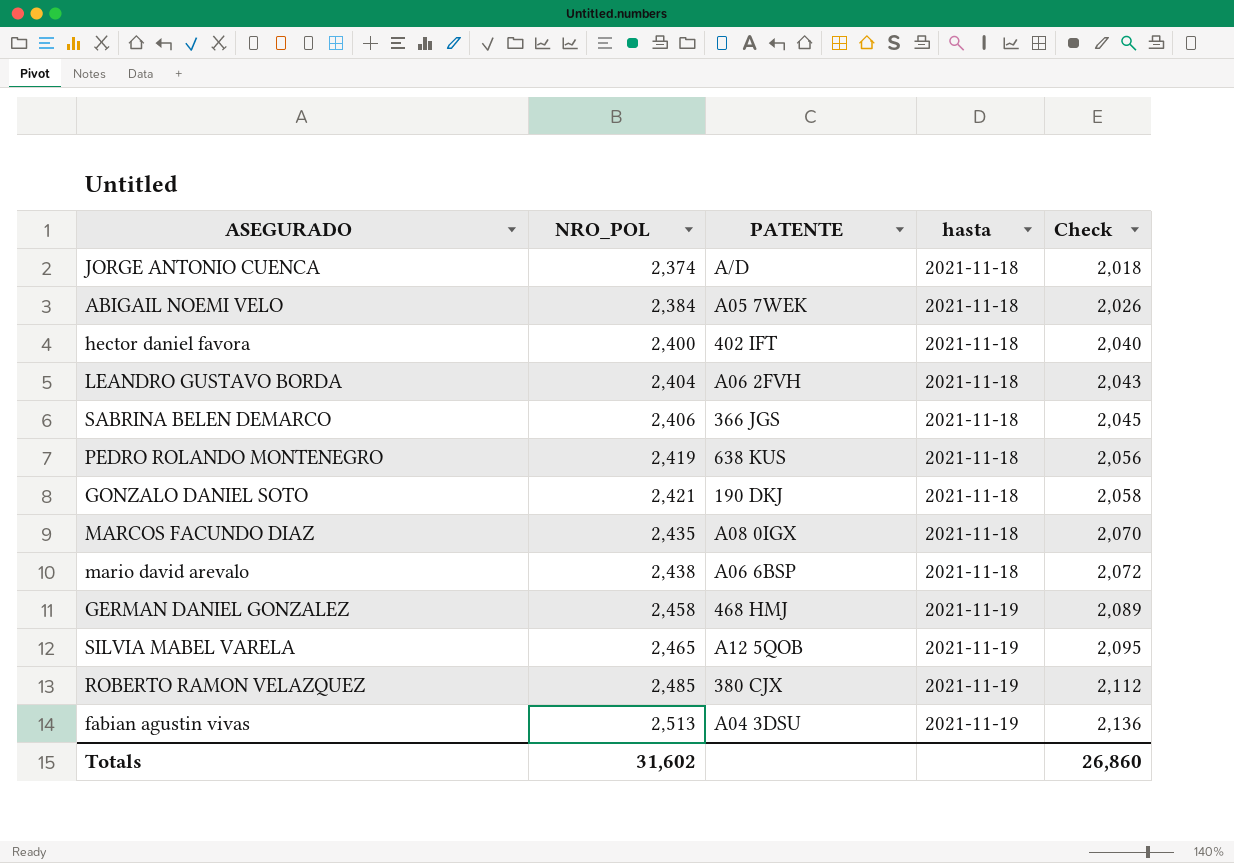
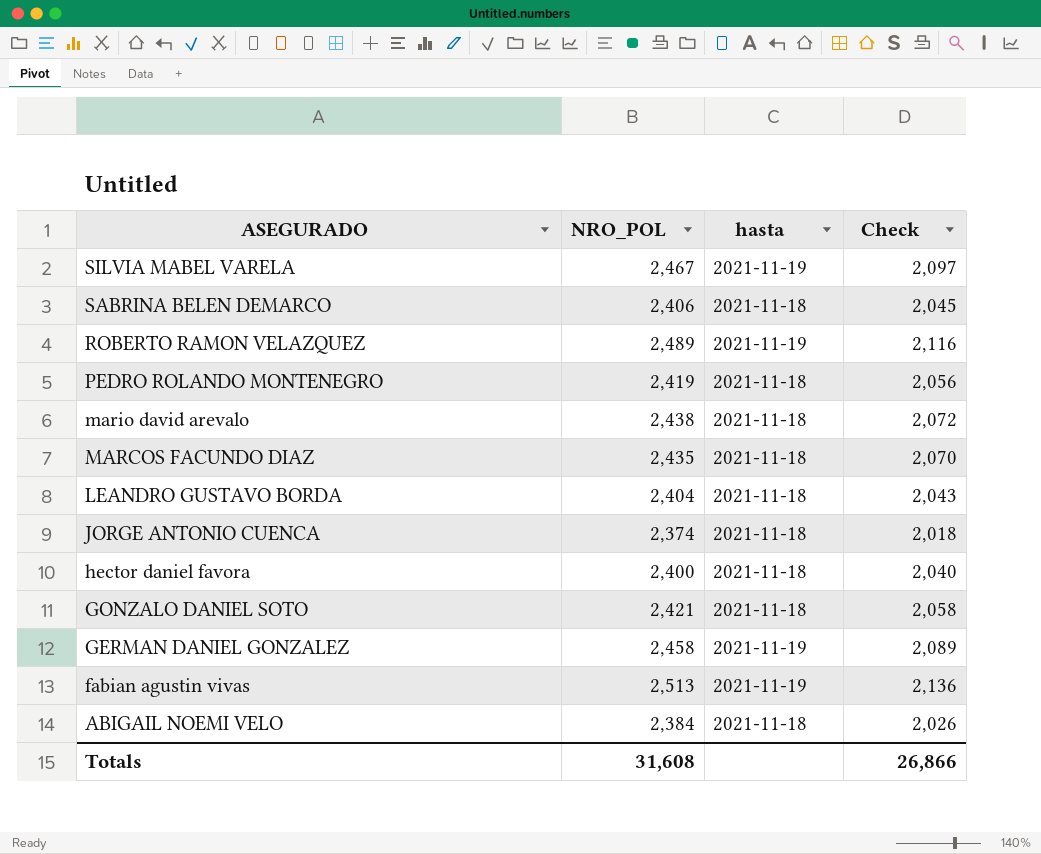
row order: NRO_POL ascending -> ASEGURADO descending
column PATENTE | position: 3 -> none
SILVIA MABEL VARELA | NRO_POL: 2,465 -> 2,467
SILVIA MABEL VARELA | Check: 2,095 -> 2,097
ROBERTO RAMON VELAZQUEZ | NRO_POL: 2,485 -> 2,489
ROBERTO RAMON VELAZQUEZ | Check: 2,112 -> 2,116
Totals | NRO_POL: 31,602 -> 31,608
Totals | Check: 26,860 -> 26,866

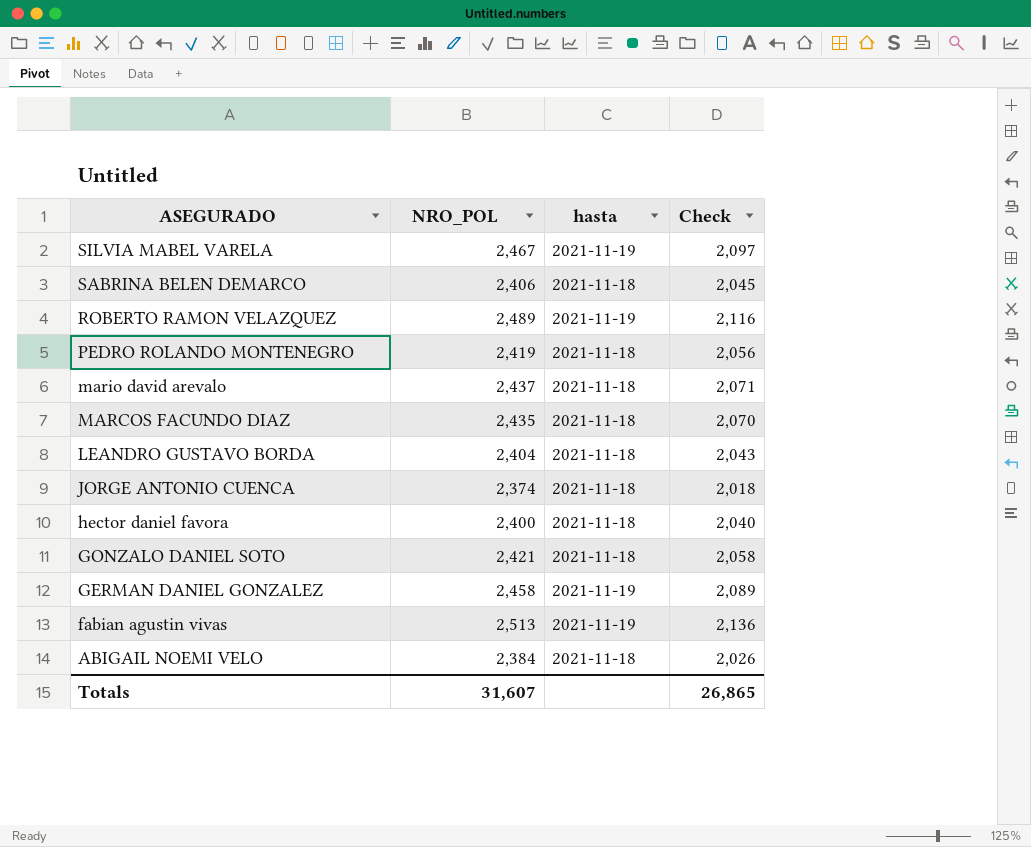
mario david arevalo | NRO_POL: 2,438 -> 2,437
mario david arevalo | Check: 2,072 -> 2,071
Totals | NRO_POL: 31,608 -> 31,607
Totals | Check: 26,866 -> 26,865

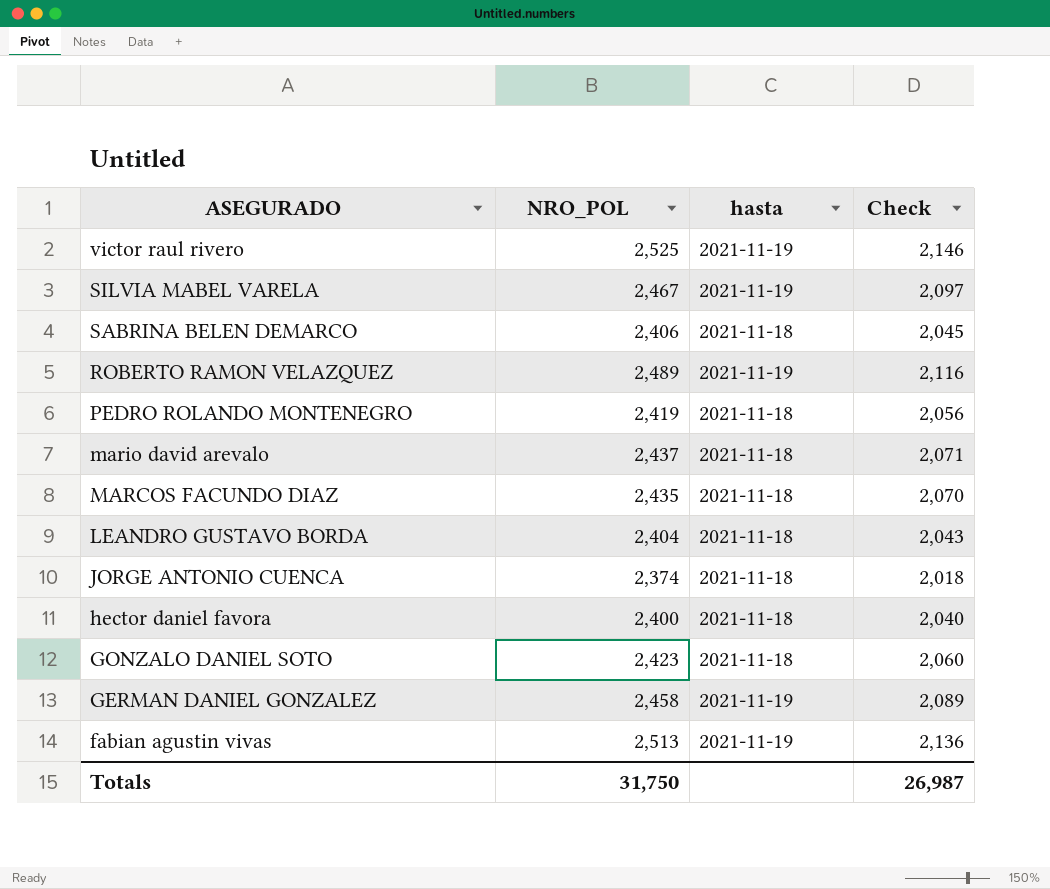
row ABIGAIL NOEMI VELO: 2,384 | 2021-11-18 | 2,026 -> none
row victor raul rivero: none -> 2,525 | 2021-11-19 | 2,146
GONZALO DANIEL SOTO | NRO_POL: 2,421 -> 2,423
GONZALO DANIEL SOTO | Check: 2,058 -> 2,060
Totals | NRO_POL: 31,607 -> 31,750
Totals | Check: 26,865 -> 26,987

